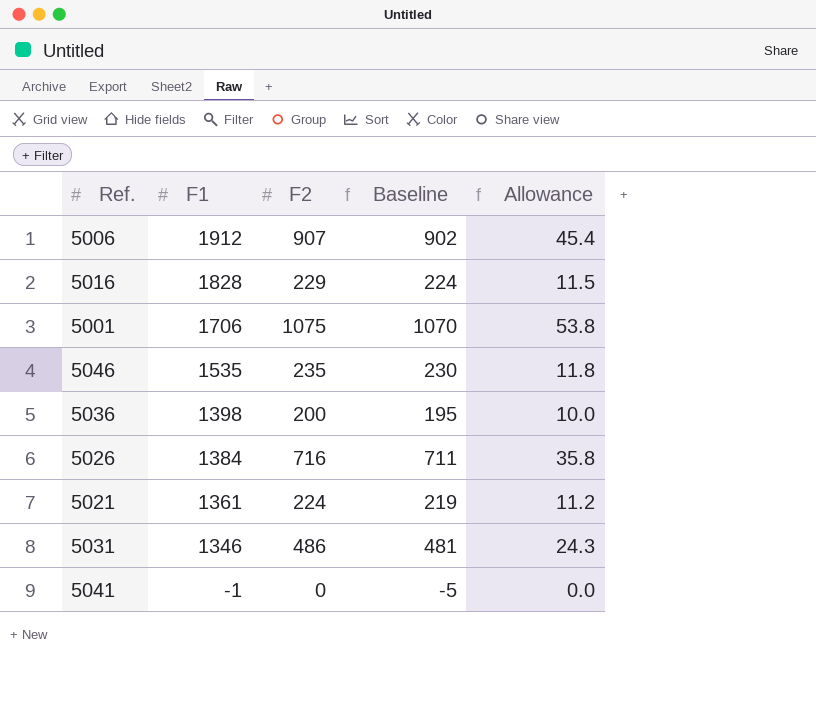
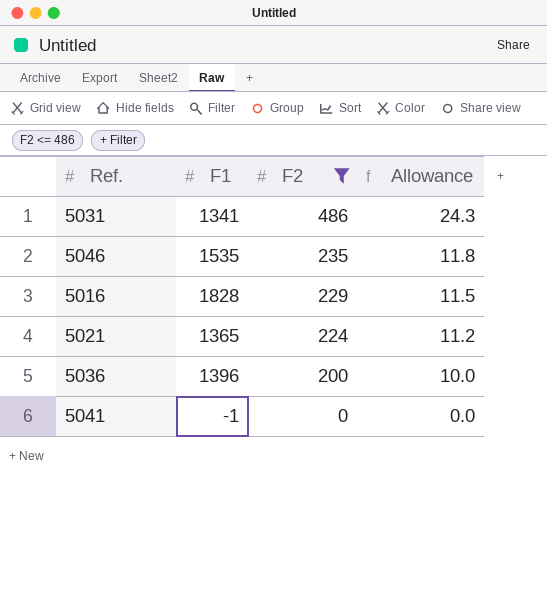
filter: none -> F2 <= 486
row order: F1 descending -> F2 descending
column Baseline | formula: [F2] - 5 -> none
5031 | F1: 1346 -> 1341
5021 | F1: 1361 -> 1365
5036 | F1: 1398 -> 1396

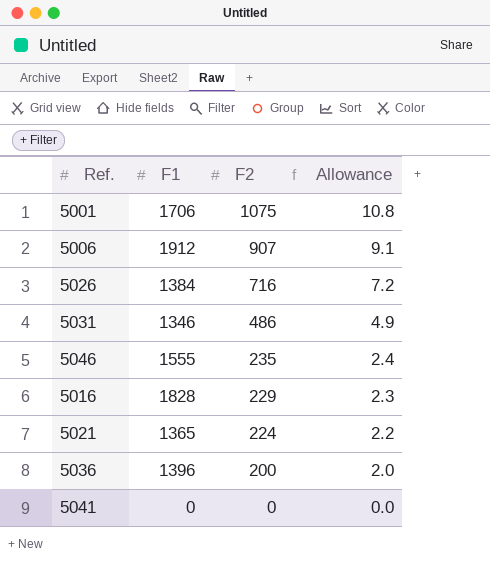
filter: F2 <= 486 -> none
column Allowance | formula: [F2] * 0.05 -> [F2] * 0.01
5031 | F1: 1341 -> 1346
5046 | F1: 1535 -> 1555
5041 | F1: -1 -> 0

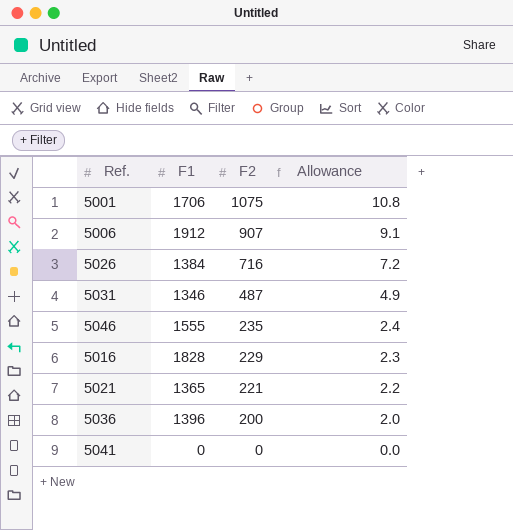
5031 | F2: 486 -> 487
5021 | F2: 224 -> 221

